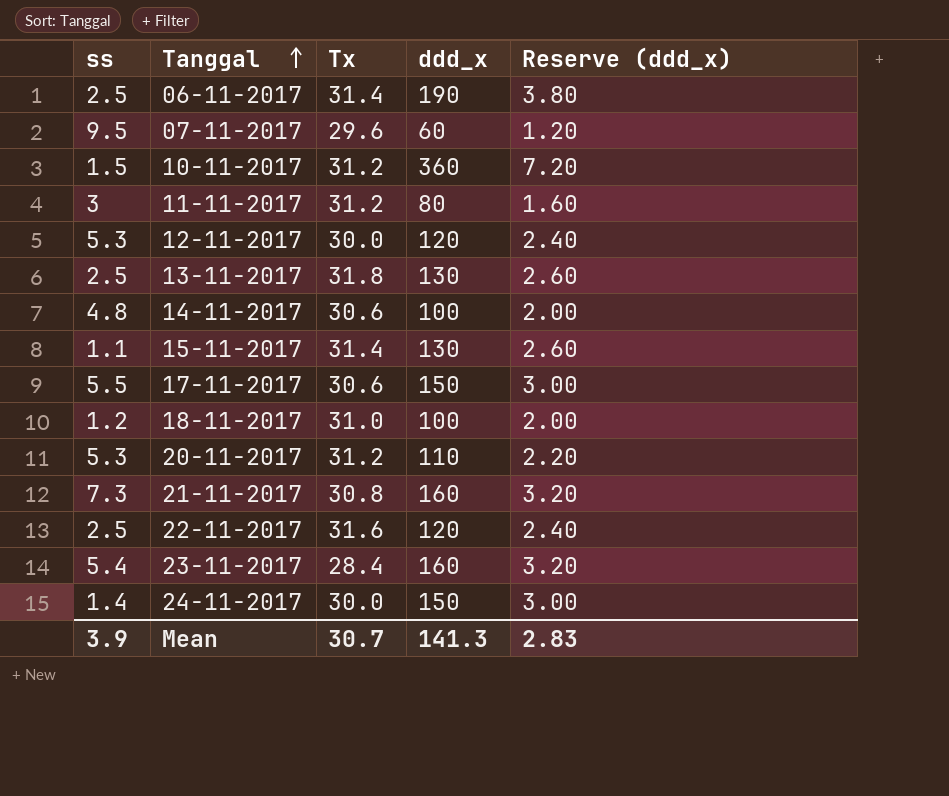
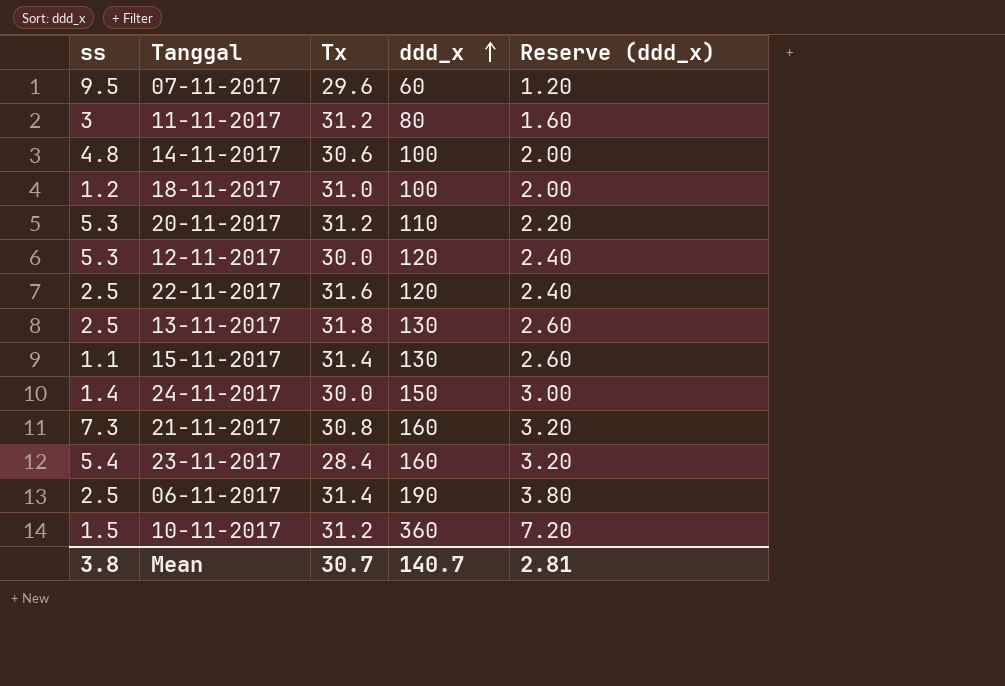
row order: Tanggal ascending -> ddd_x ascending
row 17-11-2017: 5.5 | 30.6 | 150 | 3.00 -> none
Mean | ss: 3.9 -> 3.8
Mean | ddd_x: 141.3 -> 140.7
Mean | Reserve (ddd_x): 2.83 -> 2.81

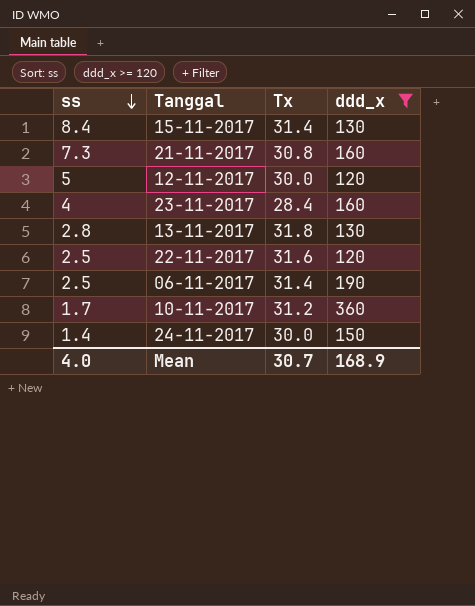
filter: none -> ddd_x >= 120
row order: ddd_x ascending -> ss descending
column Reserve (ddd_x) | formula: [ddd_x] * 0.02 -> none
15-11-2017 | ss: 1.1 -> 8.4
12-11-2017 | ss: 5.3 -> 5
23-11-2017 | ss: 5.4 -> 4
13-11-2017 | ss: 2.5 -> 2.8
10-11-2017 | ss: 1.5 -> 1.7
Mean | ss: 3.8 -> 4.0
Mean | ddd_x: 140.7 -> 168.9

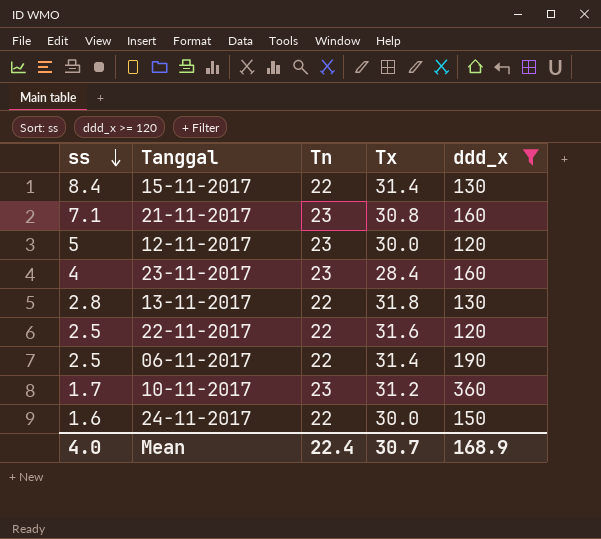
column Tn | position: none -> 3
21-11-2017 | ss: 7.3 -> 7.1
24-11-2017 | ss: 1.4 -> 1.6

